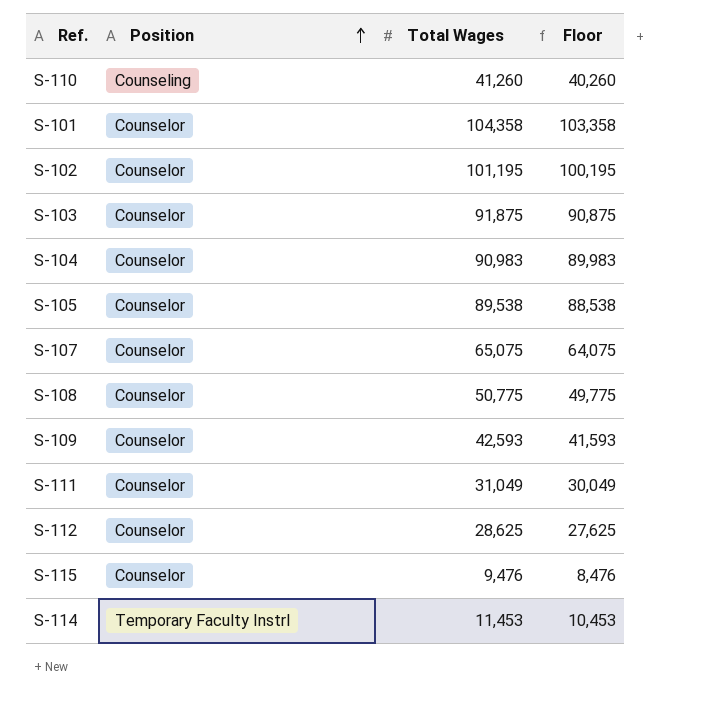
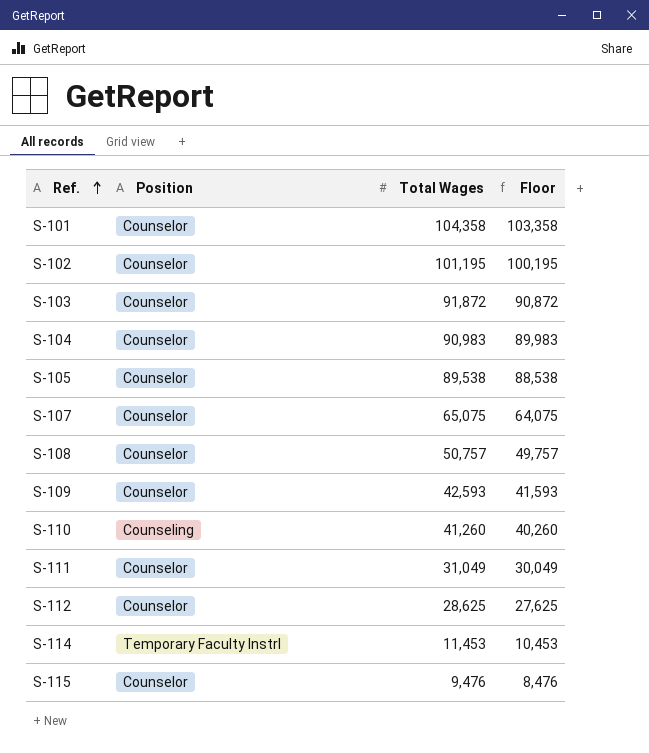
row order: Position ascending -> Ref. ascending
S-103 | Total Wages: 91,875 -> 91,872
S-103 | Floor: 90,875 -> 90,872
S-108 | Total Wages: 50,775 -> 50,757
S-108 | Floor: 49,775 -> 49,757

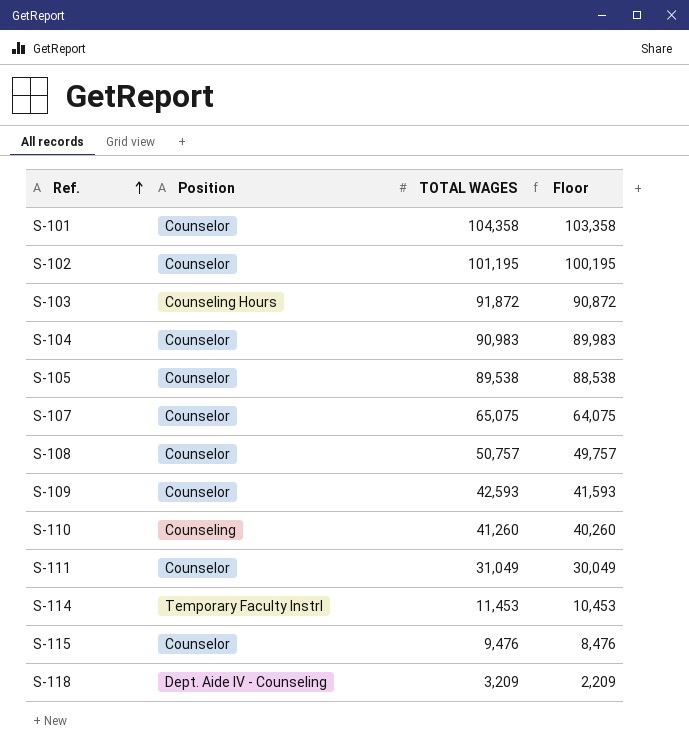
column name: Total Wages -> TOTAL WAGES
row S-112: Counselor | 28,625 | 27,625 -> none
S-103 | Position: Counselor -> Counseling Hours
row S-118: none -> Dept. Aide IV - Counseling | 3,209 | 2,209

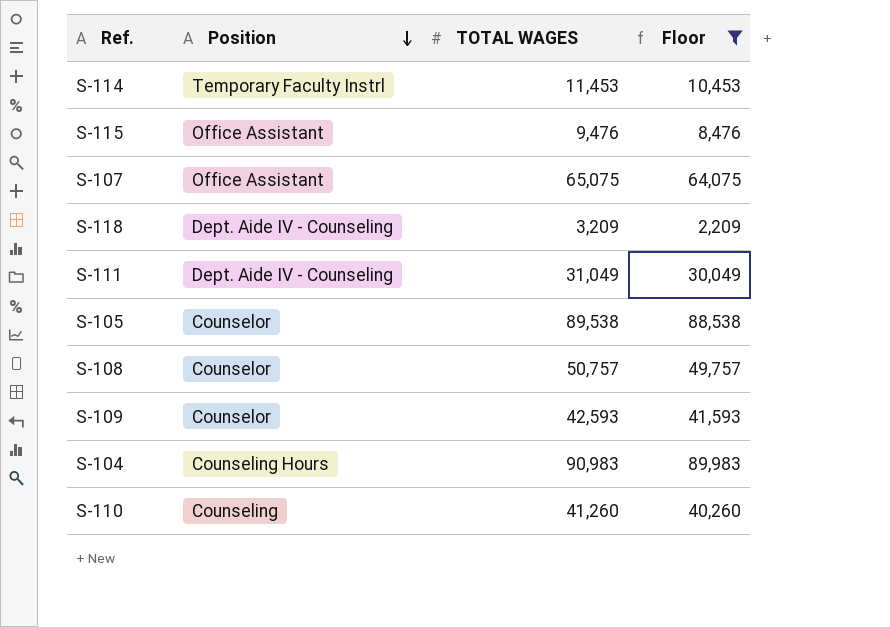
filter: none -> Floor <= 89,983
row order: Ref. ascending -> Position descending
S-115 | Position: Counselor -> Office Assistant
S-107 | Position: Counselor -> Office Assistant
S-111 | Position: Counselor -> Dept. Aide IV - Counseling
S-104 | Position: Counselor -> Counseling Hours

